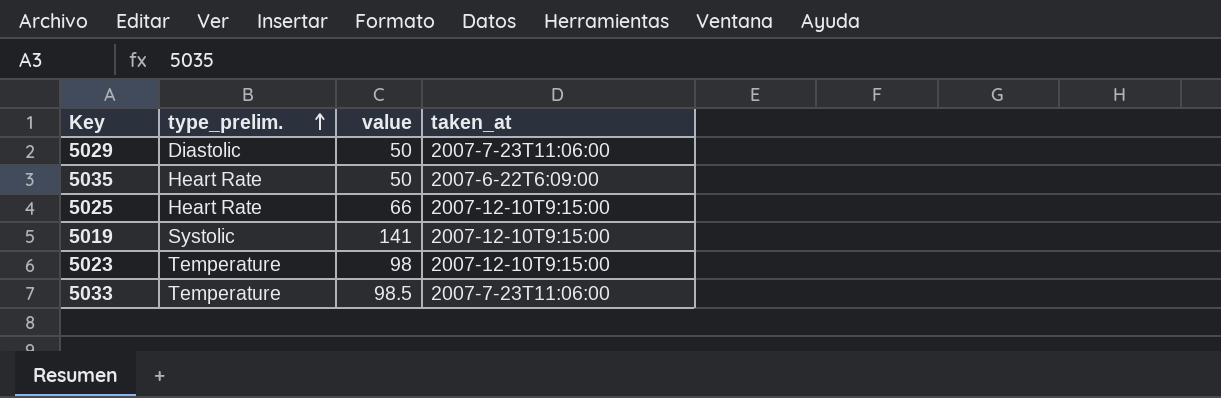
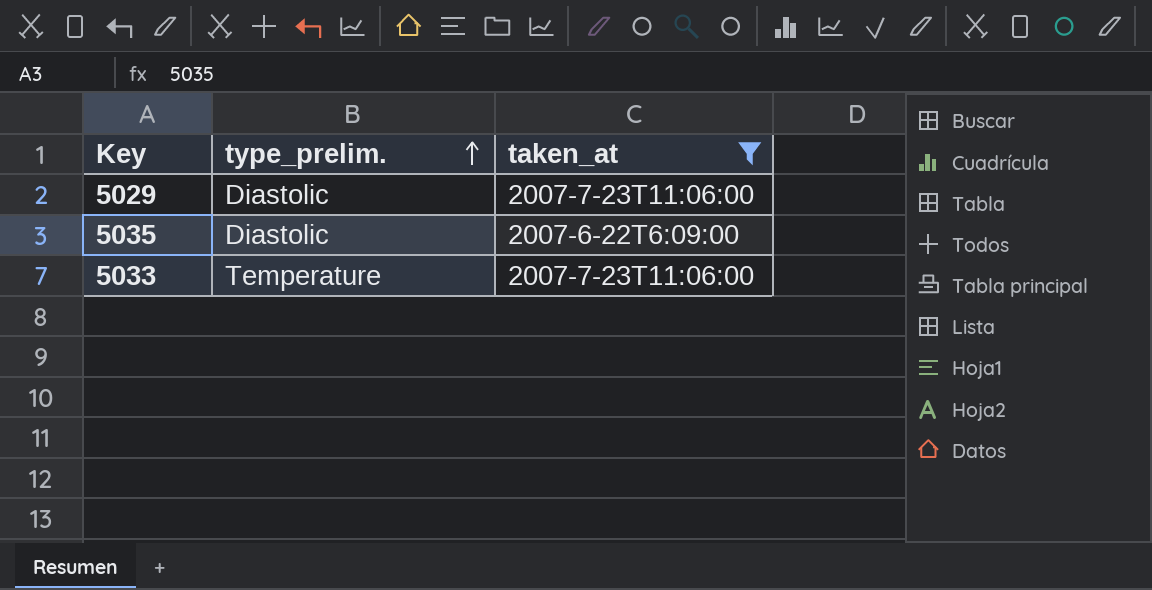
filter: none -> taken_at != 2007-12-10T9:15:00
column value | position: 3 -> none
5035 | type_prelim.: Heart Rate -> Diastolic

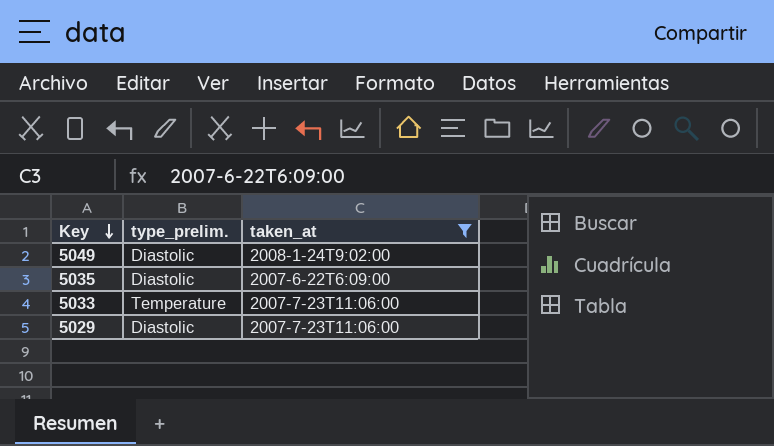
row order: type_prelim. ascending -> Key descending
row 5049: none -> Diastolic | 2008-1-24T9:02:00

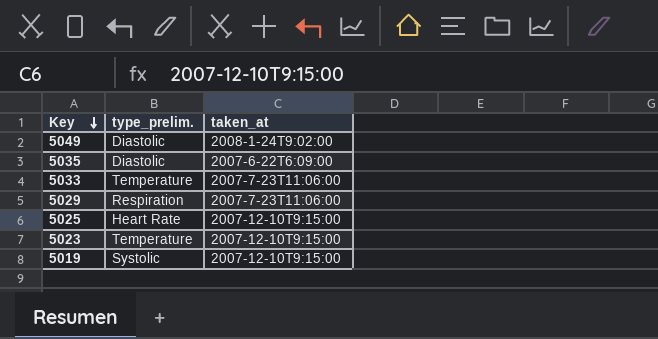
filter: taken_at != 2007-12-10T9:15:00 -> none
5029 | type_prelim.: Diastolic -> Respiration

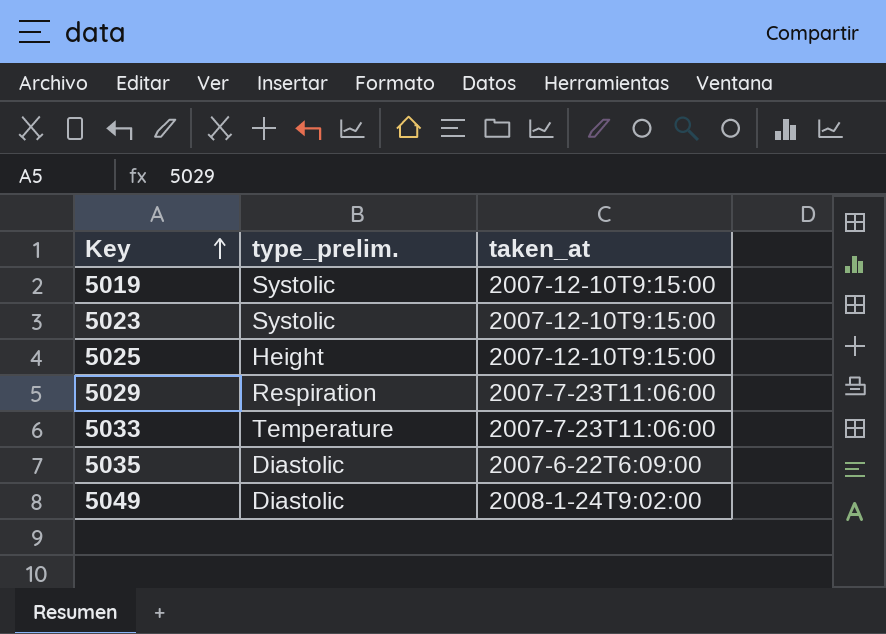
row order: Key descending -> Key ascending
5023 | type_prelim.: Temperature -> Systolic
5025 | type_prelim.: Heart Rate -> Height

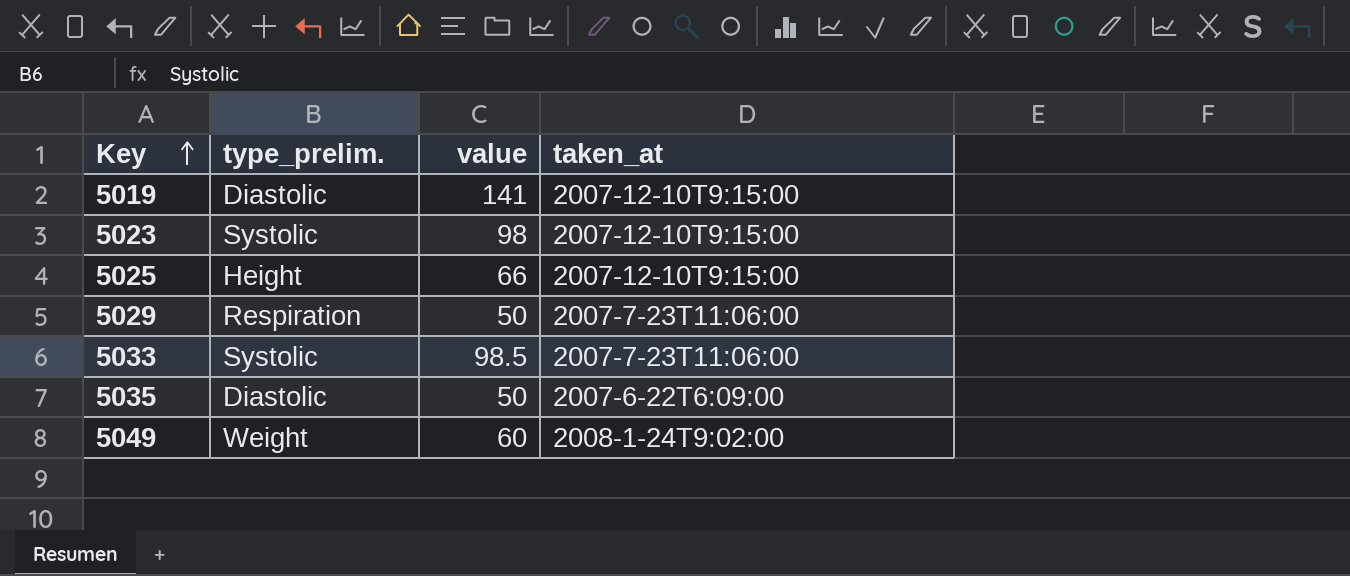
column value | position: none -> 3
5019 | type_prelim.: Systolic -> Diastolic
5033 | type_prelim.: Temperature -> Systolic
5049 | type_prelim.: Diastolic -> Weight

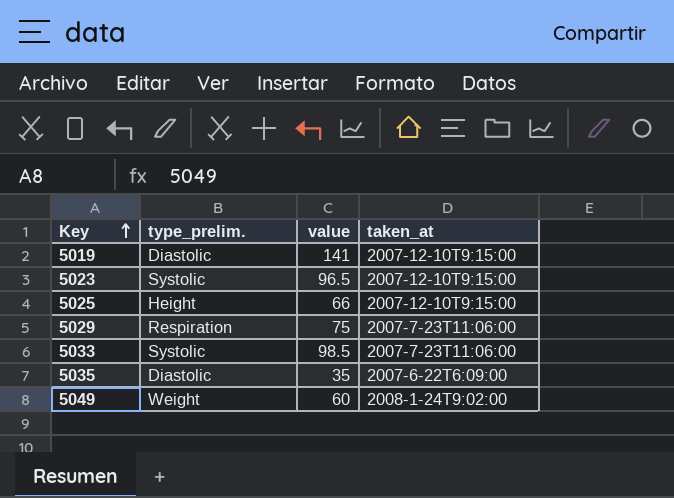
5023 | value: 98 -> 96.5
5029 | value: 50 -> 75
5035 | value: 50 -> 35

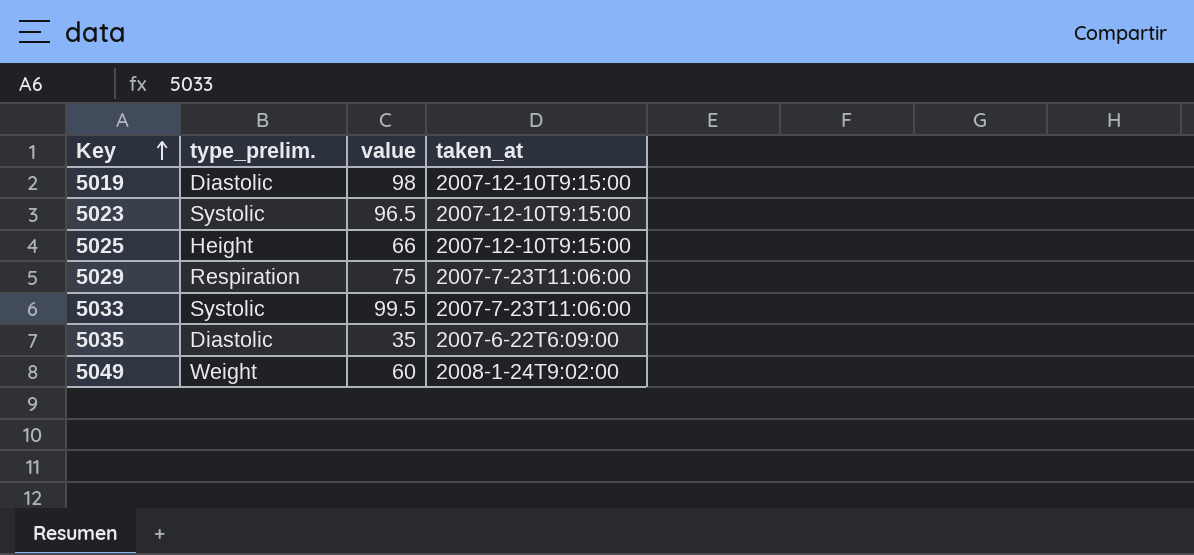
5019 | value: 141 -> 98
5033 | value: 98.5 -> 99.5

